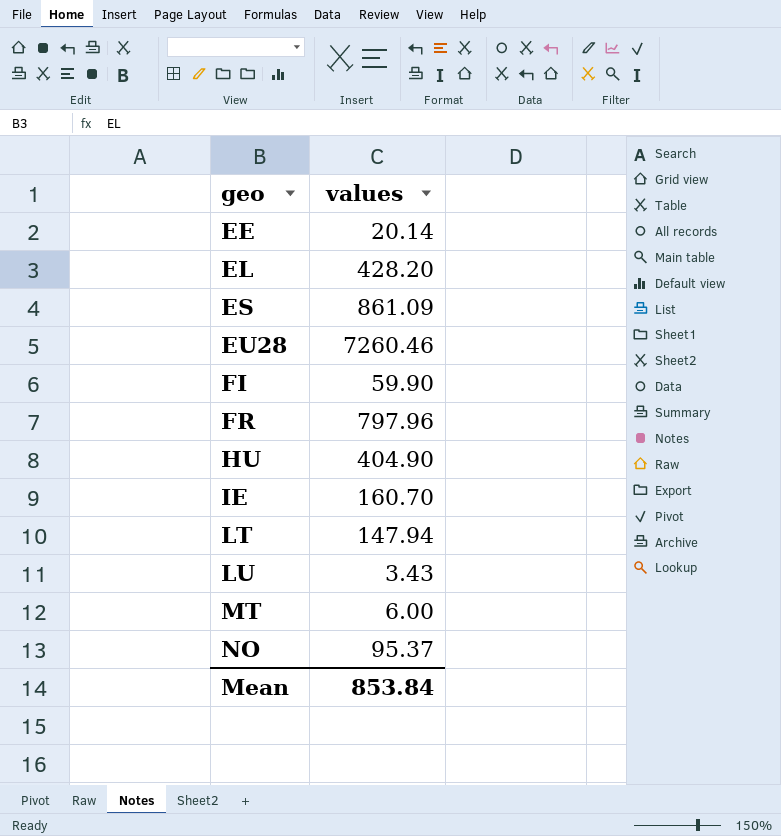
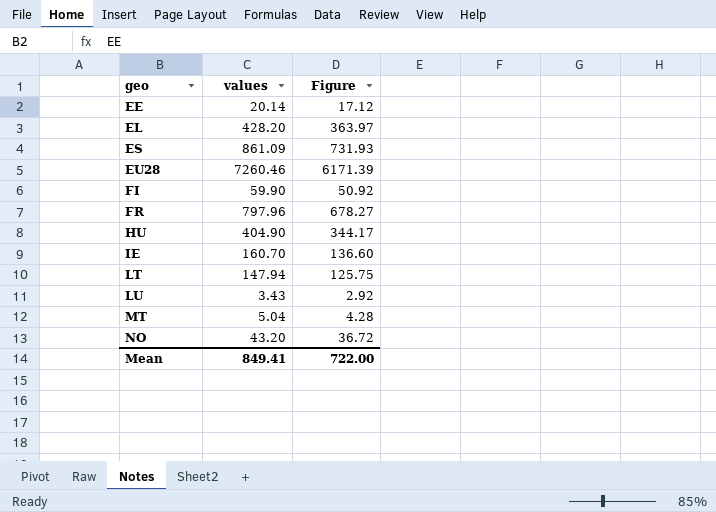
column Figure | formula: none -> [values] * 0.85
MT | values: 6.00 -> 5.04
NO | values: 95.37 -> 43.20
Mean | values: 853.84 -> 849.41

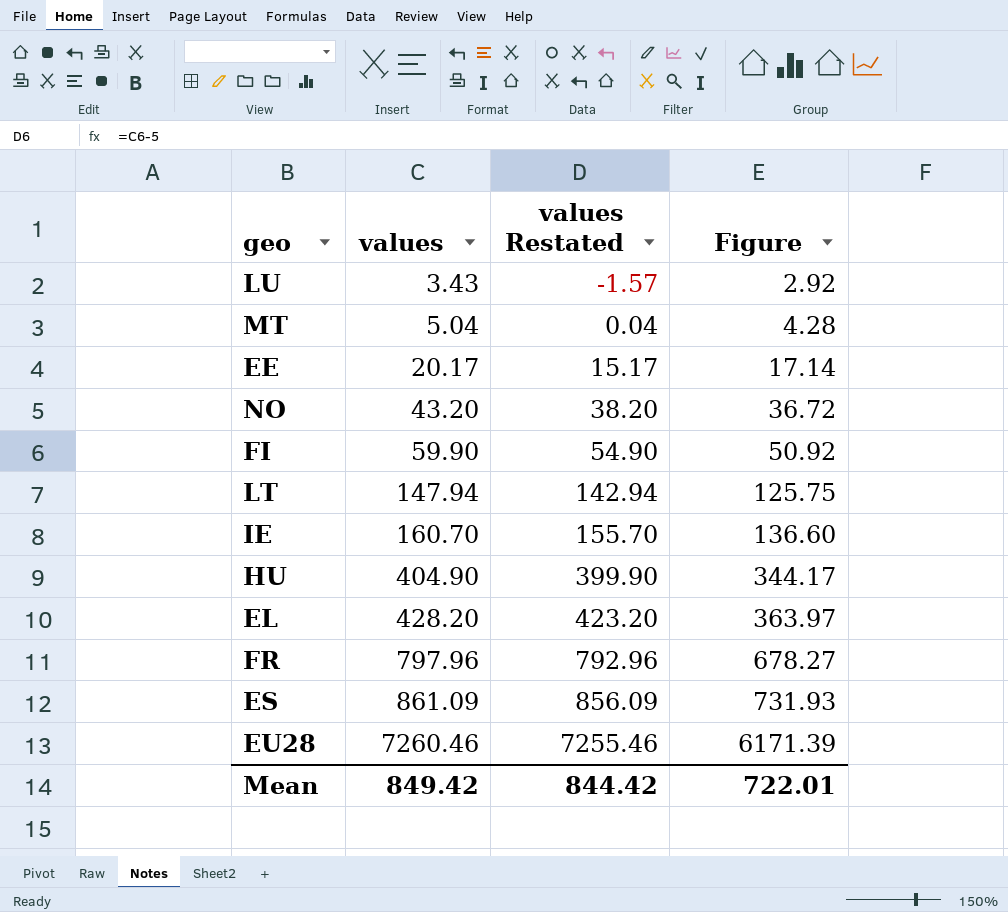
row order: geo ascending -> values ascending
column values Restated | formula: none -> [values] - 5
EE | values: 20.14 -> 20.17
EE | Figure: 17.12 -> 17.14
Mean | values: 849.41 -> 849.42
Mean | Figure: 722.00 -> 722.01

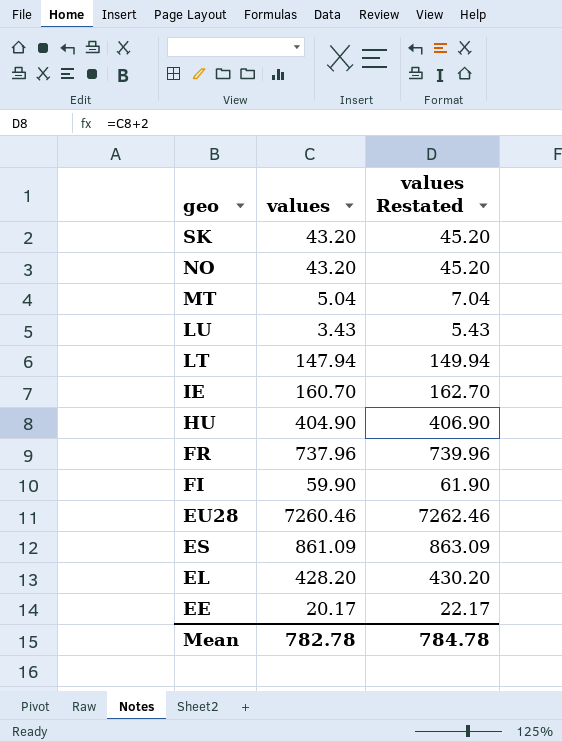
row order: values ascending -> geo descending
column Figure | formula: [values] * 0.85 -> none
column values Restated | formula: [values] - 5 -> [values] + 2
row SK: none -> 43.20 | 45.20
FR | values: 797.96 -> 737.96
Mean | values: 849.42 -> 782.78
Mean | values Restated: 844.42 -> 784.78

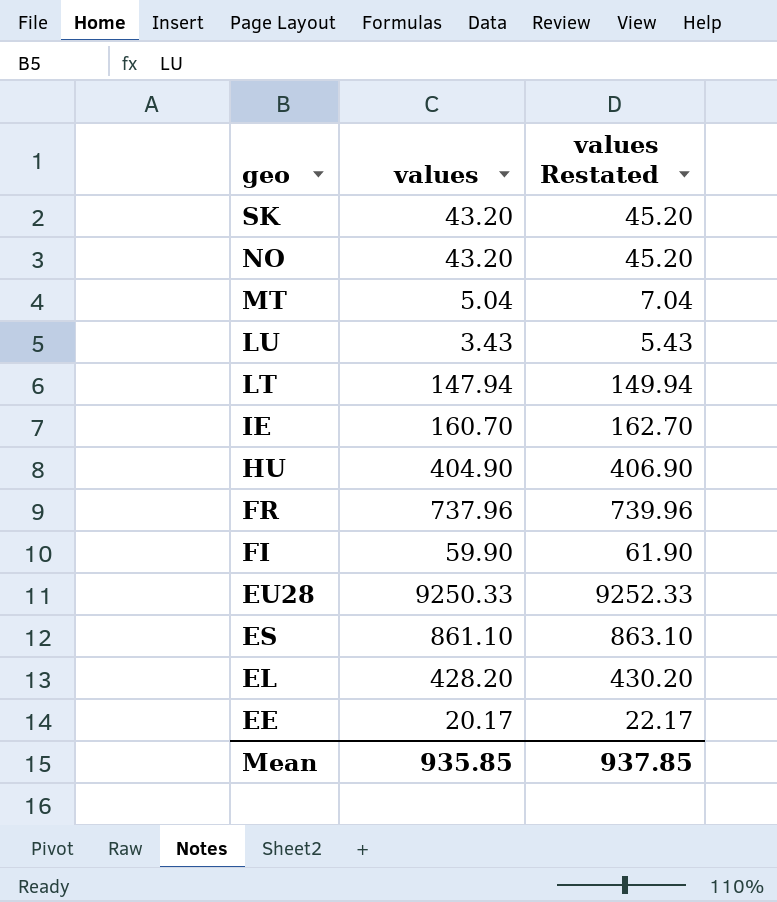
EU28 | values: 7260.46 -> 9250.33
EU28 | values Restated: 7262.46 -> 9252.33
ES | values: 861.09 -> 861.10
ES | values Restated: 863.09 -> 863.10
Mean | values: 782.78 -> 935.85
Mean | values Restated: 784.78 -> 937.85

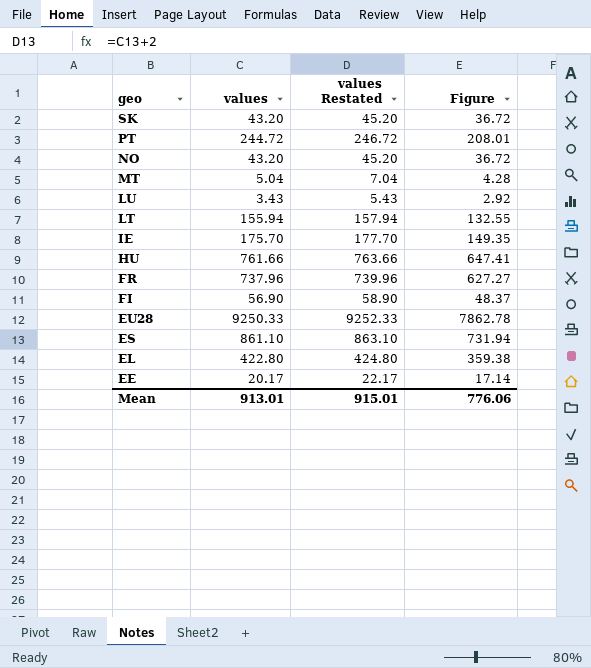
column Figure | formula: none -> [values] * 0.85
row PT: none -> 244.72 | 246.72 | 208.01
LT | values: 147.94 -> 155.94
LT | values Restated: 149.94 -> 157.94
IE | values: 160.70 -> 175.70
IE | values Restated: 162.70 -> 177.70
HU | values: 404.90 -> 761.66
HU | values Restated: 406.90 -> 763.66
FI | values: 59.90 -> 56.90
FI | values Restated: 61.90 -> 58.90
EL | values: 428.20 -> 422.80
EL | values Restated: 430.20 -> 424.80
Mean | values: 935.85 -> 913.01
Mean | values Restated: 937.85 -> 915.01

